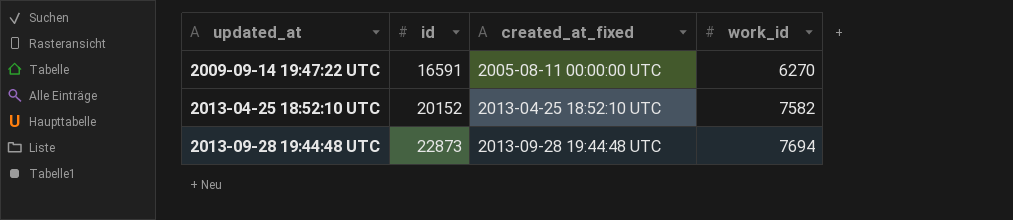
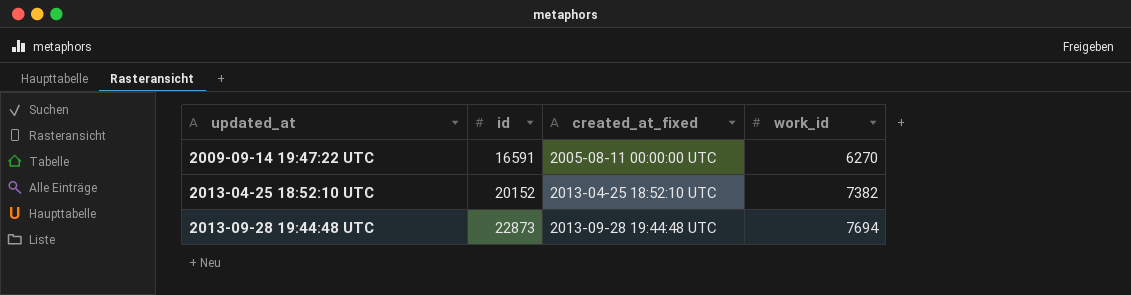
2013-04-25 18:52:10 UTC | work_id: 7582 -> 7382

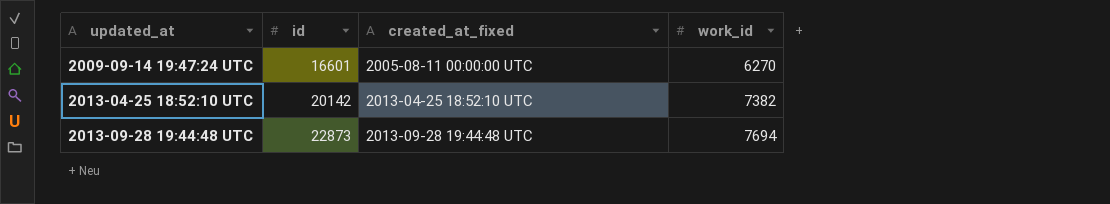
row 2009-09-14 19:47:22 UTC: 16591 | 2005-08-11 00:00:00 UTC | 6270 -> none
row 2009-09-14 19:47:24 UTC: none -> 16601 | 2005-08-11 00:00:00 UTC | 6270
2013-04-25 18:52:10 UTC | id: 20152 -> 20142

